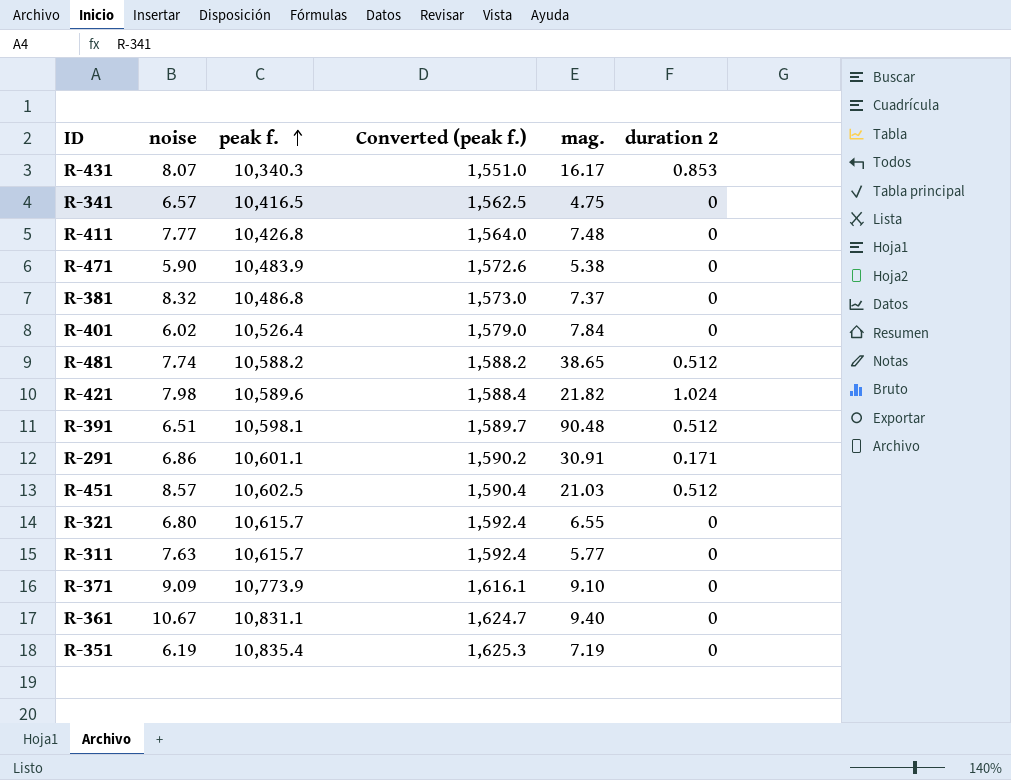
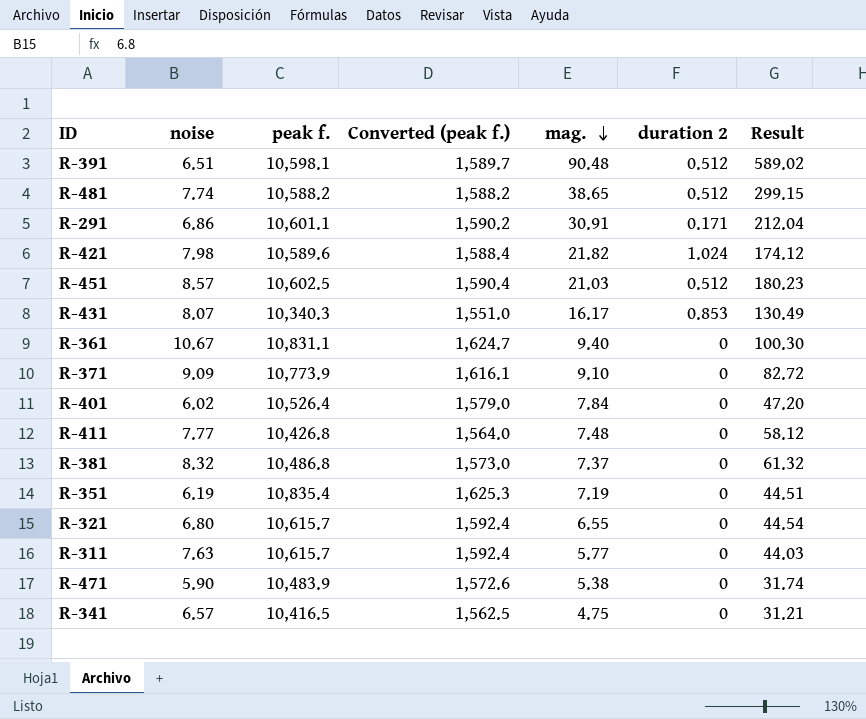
row order: peak f. ascending -> mag. descending
column Result | formula: none -> [noise] * [mag.]

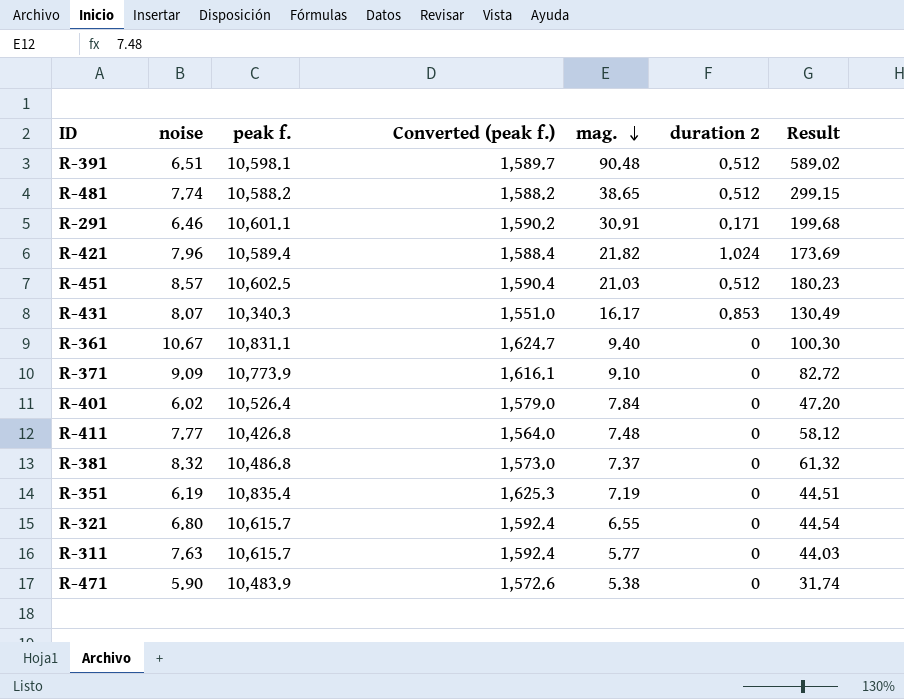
row R-341: 6.57 | 10,416.5 | 1,562.5 | 4.75 | 0 | 31.21 -> none
R-291 | noise: 6.86 -> 6.46
R-291 | Result: 212.04 -> 199.68
R-421 | noise: 7.98 -> 7.96
R-421 | peak f.: 10,589.6 -> 10,589.4
R-421 | Result: 174.12 -> 173.69

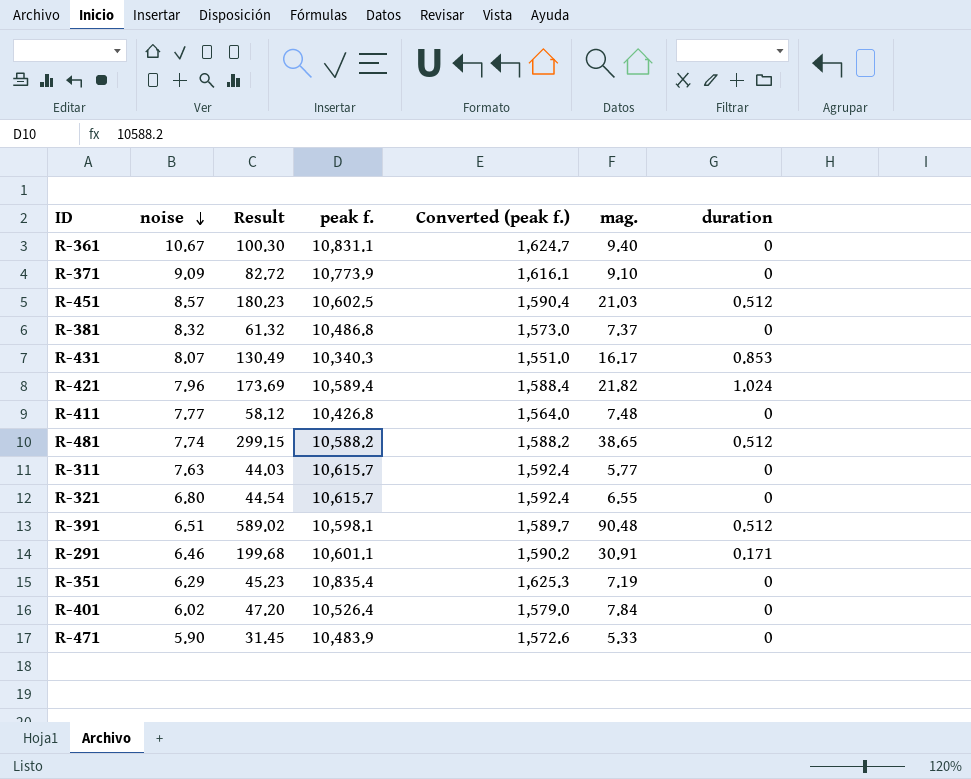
row order: mag. descending -> noise descending
column Result | position: 7 -> 3
column name: duration 2 -> duration
R-351 | noise: 6.19 -> 6.29
R-351 | Result: 44.51 -> 45.23
R-471 | Result: 31.74 -> 31.45
R-471 | mag.: 5.38 -> 5.33

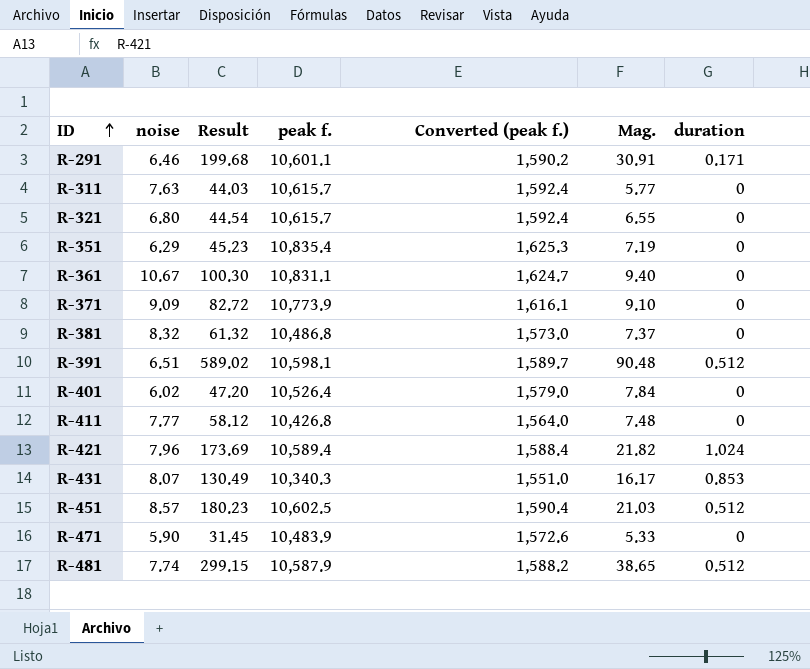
row order: noise descending -> ID ascending
column name: mag. -> Mag.
R-481 | peak f.: 10,588.2 -> 10,587.9

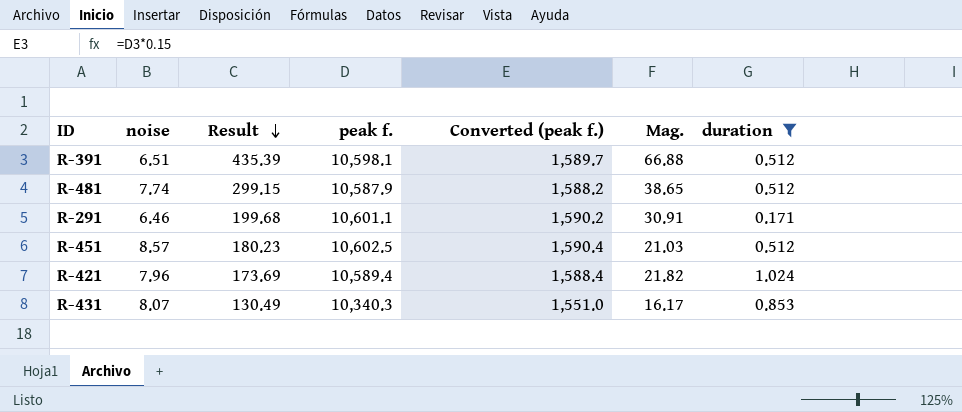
filter: none -> duration != 0
row order: ID ascending -> Result descending
R-391 | Result: 589.02 -> 435.39
R-391 | Mag.: 90.48 -> 66.88

